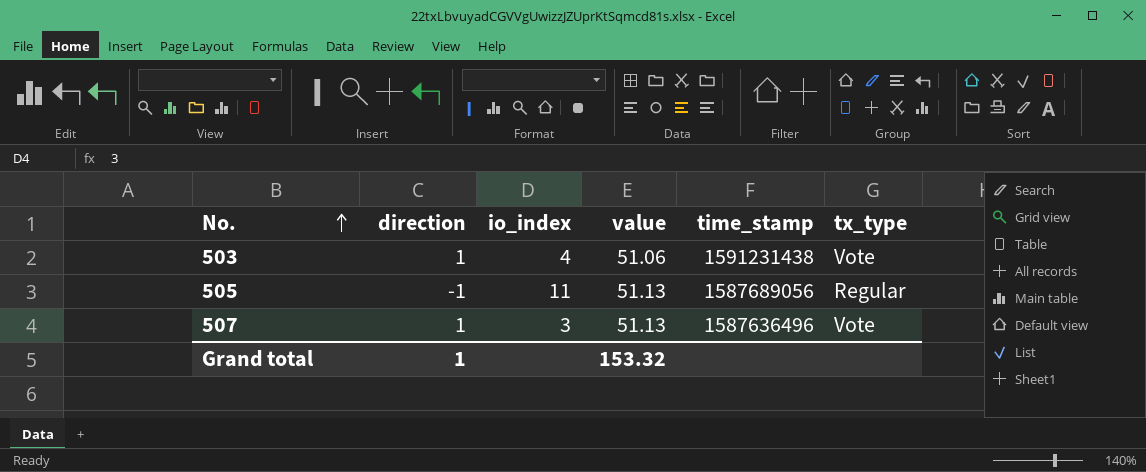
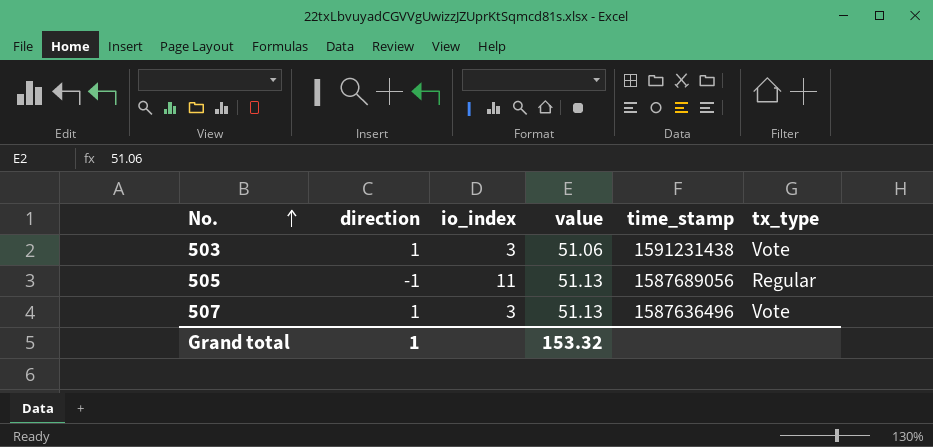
503 | io_index: 4 -> 3

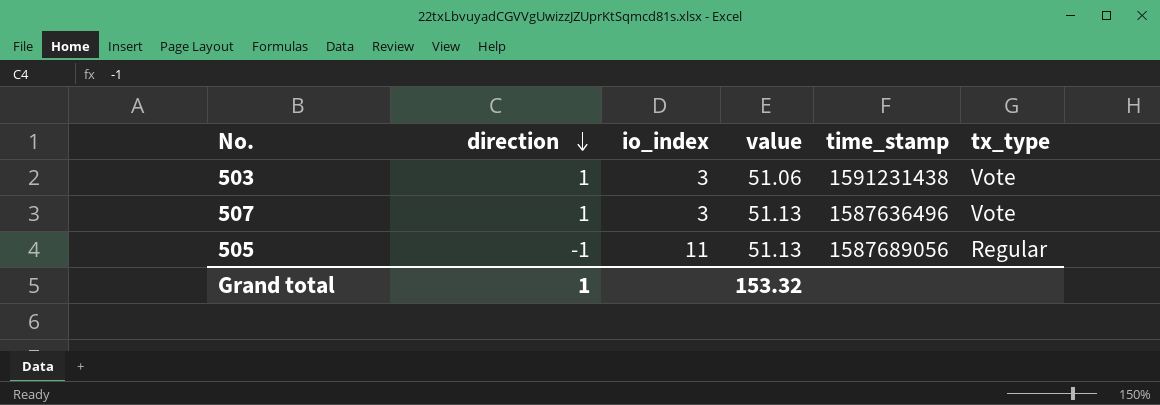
row order: No. ascending -> direction descending

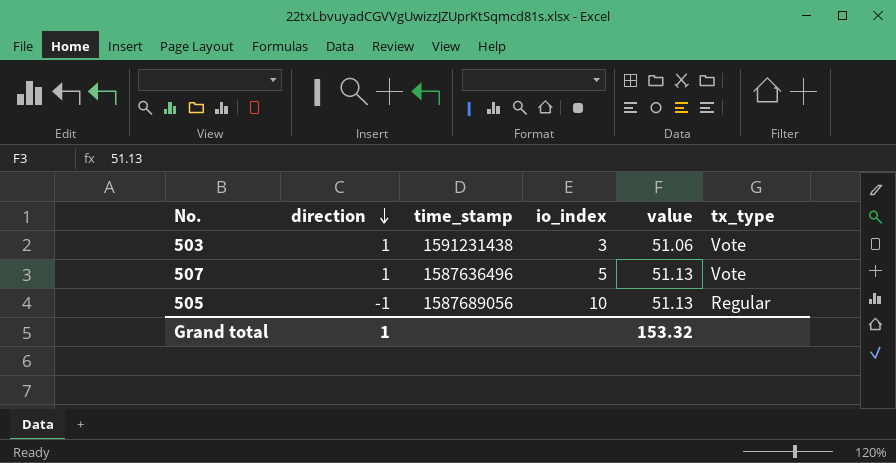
column time_stamp | position: 5 -> 3
507 | io_index: 3 -> 5
505 | io_index: 11 -> 10

